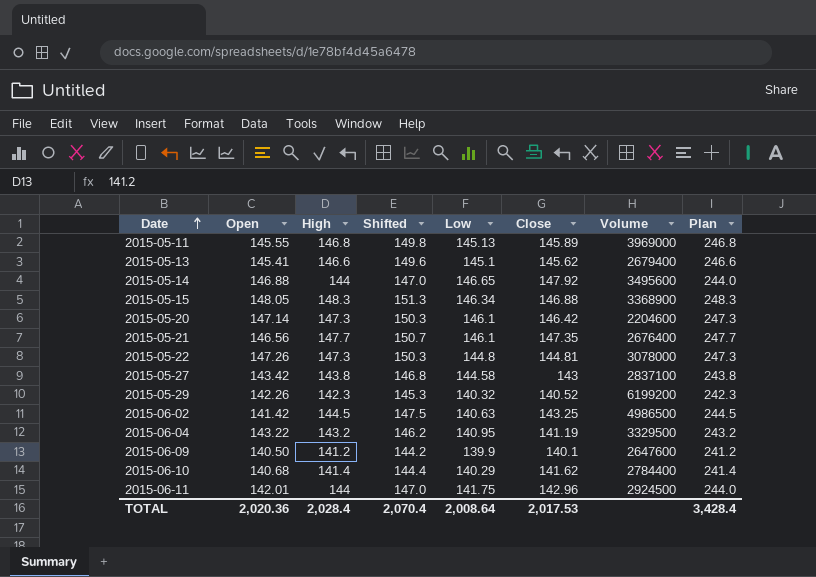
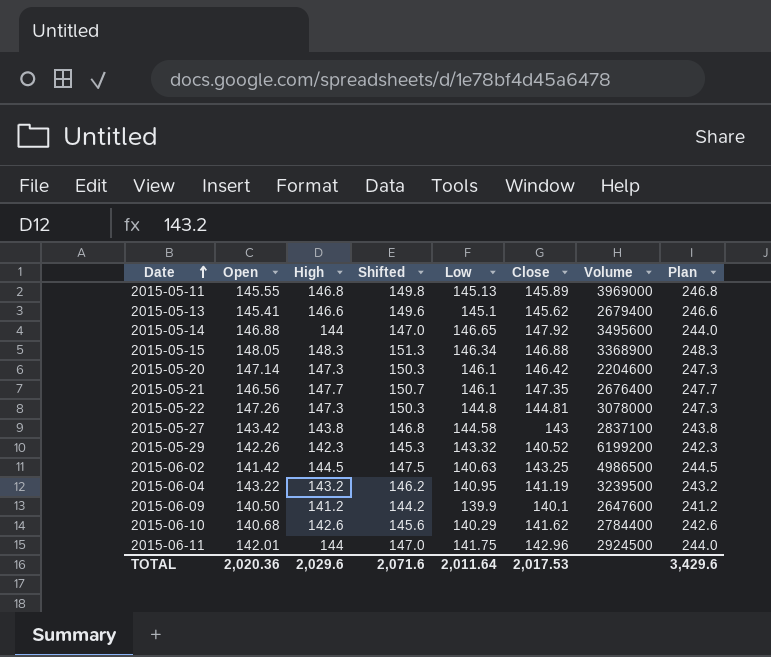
2015-05-29 | Low: 140.32 -> 143.32
2015-06-04 | Volume: 3329500 -> 3239500
2015-06-10 | High: 141.4 -> 142.6
2015-06-10 | Shifted: 144.4 -> 145.6
2015-06-10 | Plan: 241.4 -> 242.6
TOTAL | High: 2,028.4 -> 2,029.6
TOTAL | Shifted: 2,070.4 -> 2,071.6
TOTAL | Low: 2,008.64 -> 2,011.64
TOTAL | Plan: 3,428.4 -> 3,429.6

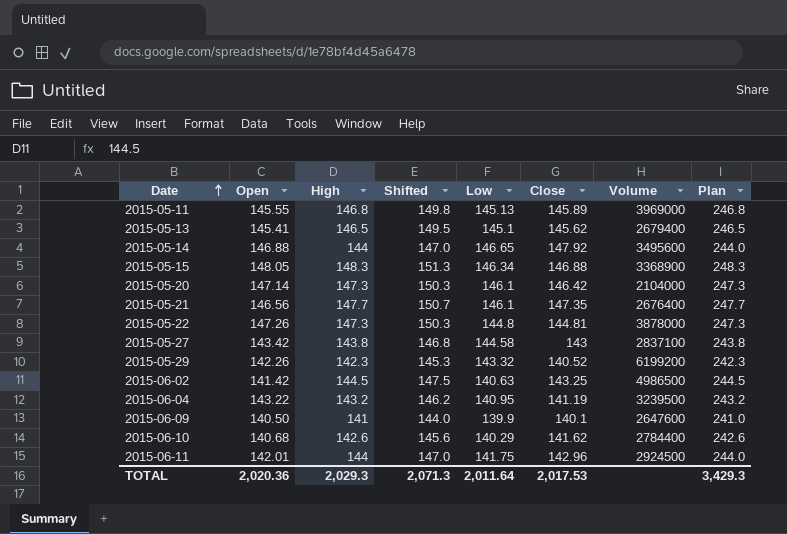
2015-05-13 | High: 146.6 -> 146.5
2015-05-13 | Shifted: 149.6 -> 149.5
2015-05-13 | Plan: 246.6 -> 246.5
2015-05-20 | Volume: 2204600 -> 2104000
2015-05-22 | Volume: 3078000 -> 3878000
2015-06-09 | High: 141.2 -> 141
2015-06-09 | Shifted: 144.2 -> 144.0
2015-06-09 | Plan: 241.2 -> 241.0
TOTAL | High: 2,029.6 -> 2,029.3
TOTAL | Shifted: 2,071.6 -> 2,071.3
TOTAL | Plan: 3,429.6 -> 3,429.3

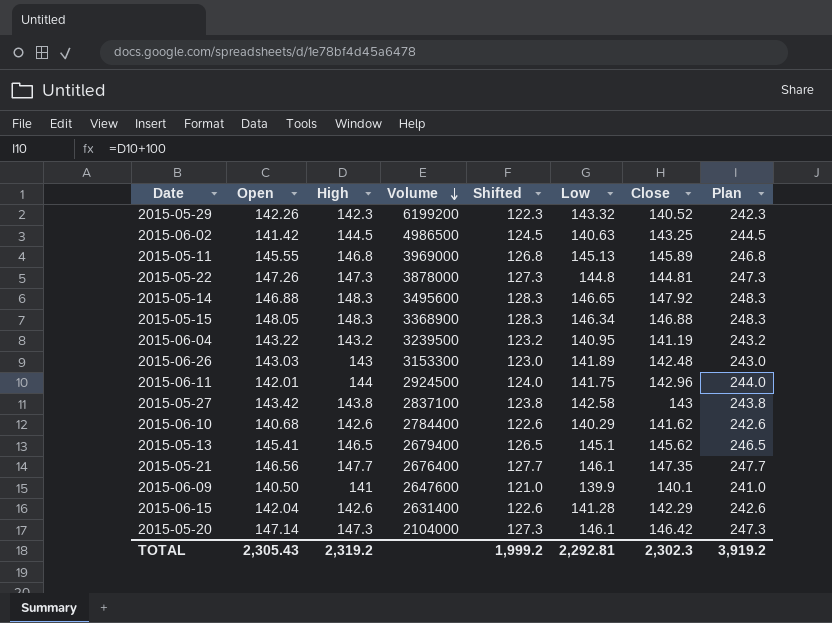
row order: Date ascending -> Volume descending
column Volume | position: 7 -> 4
column Shifted | formula: [High] + 3 -> [High] - 20
2015-05-14 | High: 144 -> 148.3
2015-05-14 | Plan: 244.0 -> 248.3
row 2015-06-26: none -> 143.03 | 143 | 3153300 | 123.0 | 141.89 | 142.48 | 243.0
2015-05-27 | Low: 144.58 -> 142.58
row 2015-06-15: none -> 142.04 | 142.6 | 2631400 | 122.6 | 141.28 | 142.29 | 242.6
TOTAL | Open: 2,020.36 -> 2,305.43
TOTAL | High: 2,029.3 -> 2,319.2
TOTAL | Shifted: 2,071.3 -> 1,999.2
TOTAL | Low: 2,011.64 -> 2,292.81
TOTAL | Close: 2,017.53 -> 2,302.3
TOTAL | Plan: 3,429.3 -> 3,919.2

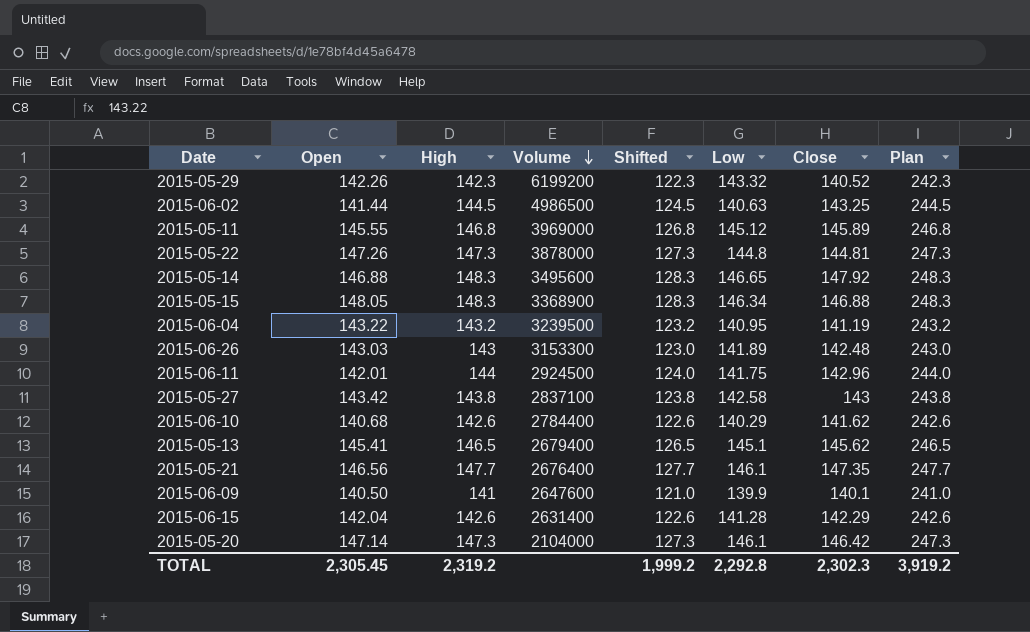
2015-06-02 | Open: 141.42 -> 141.44
2015-05-11 | Low: 145.13 -> 145.12
TOTAL | Open: 2,305.43 -> 2,305.45
TOTAL | Low: 2,292.81 -> 2,292.8

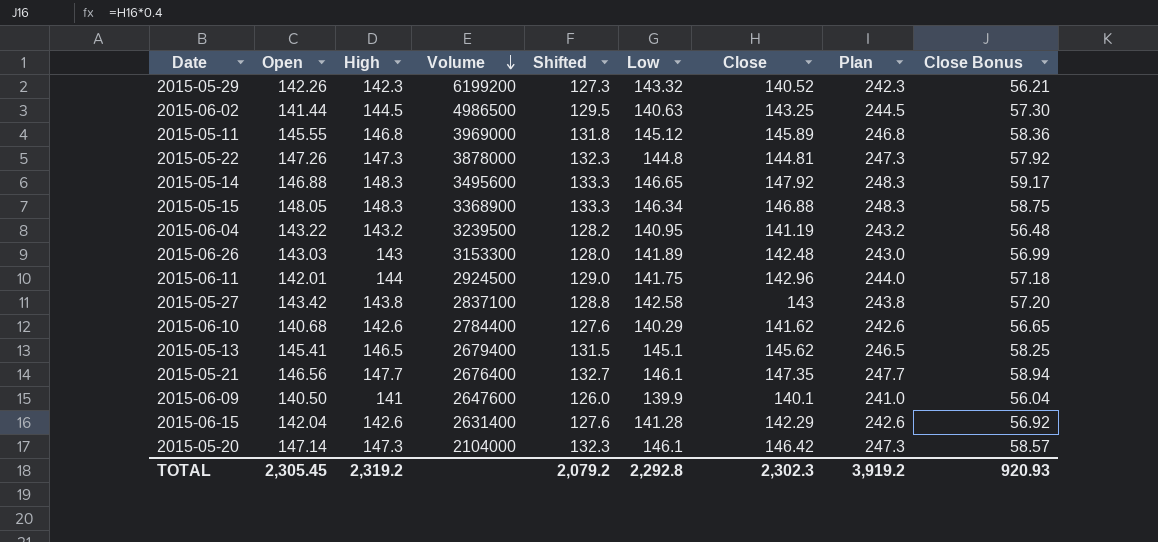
column Shifted | formula: [High] - 20 -> [High] - 15
column Close Bonus | formula: none -> [Close] * 0.4
TOTAL | Shifted: 1,999.2 -> 2,079.2

